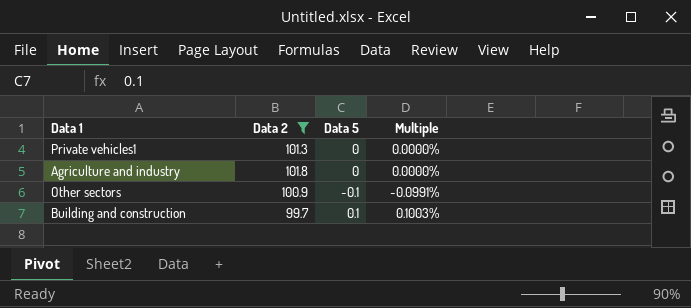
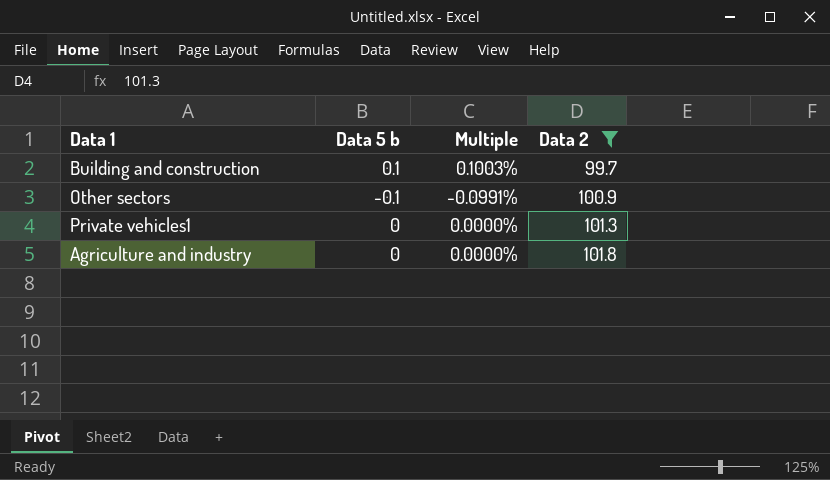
row order: none -> Data 2 ascending
column name: Data 5 -> Data 5 b
column Data 2 | position: 2 -> 4

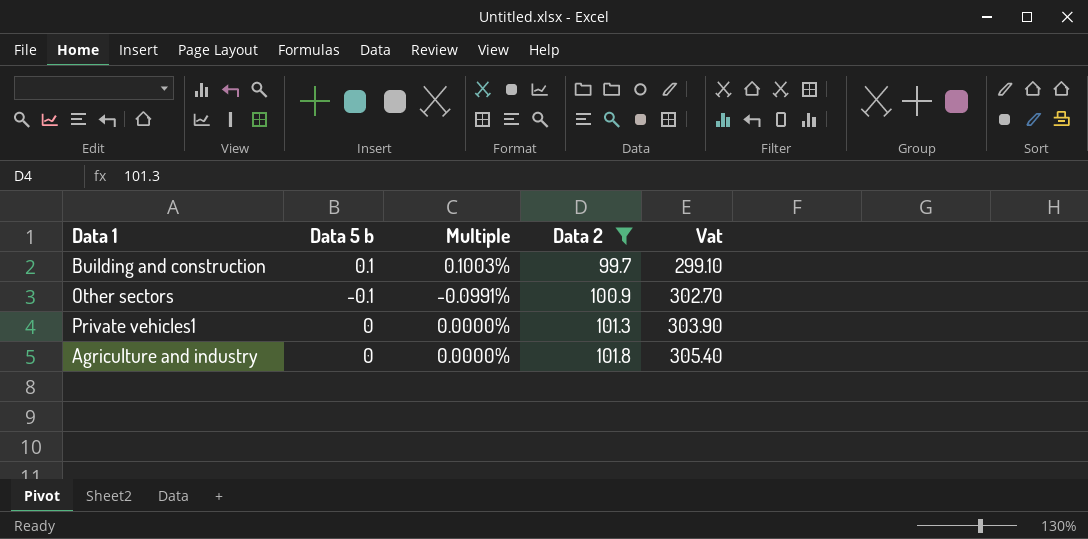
column Vat | formula: none -> [Data 2] * 3

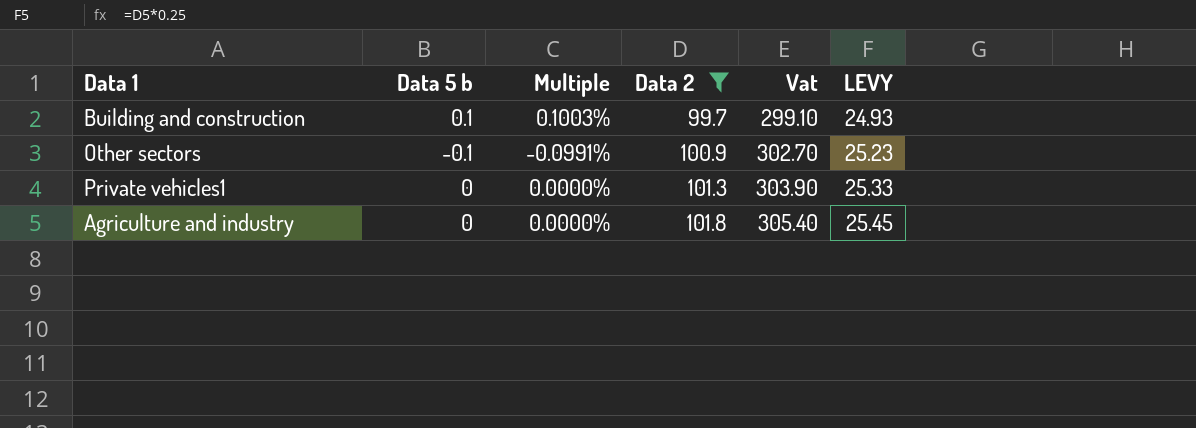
column LEVY | formula: none -> [Data 2] * 0.25

